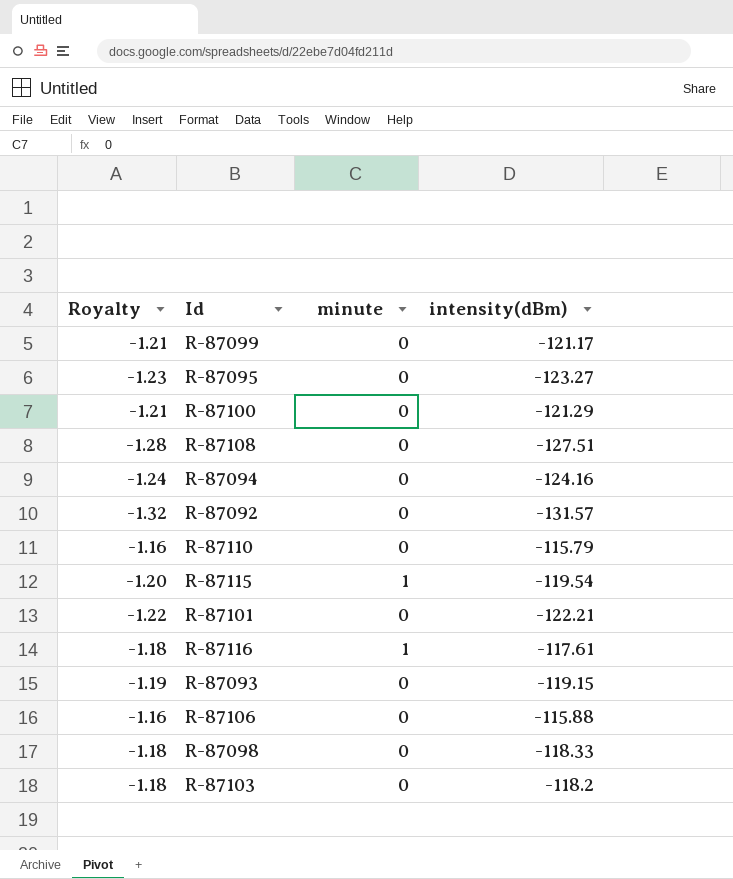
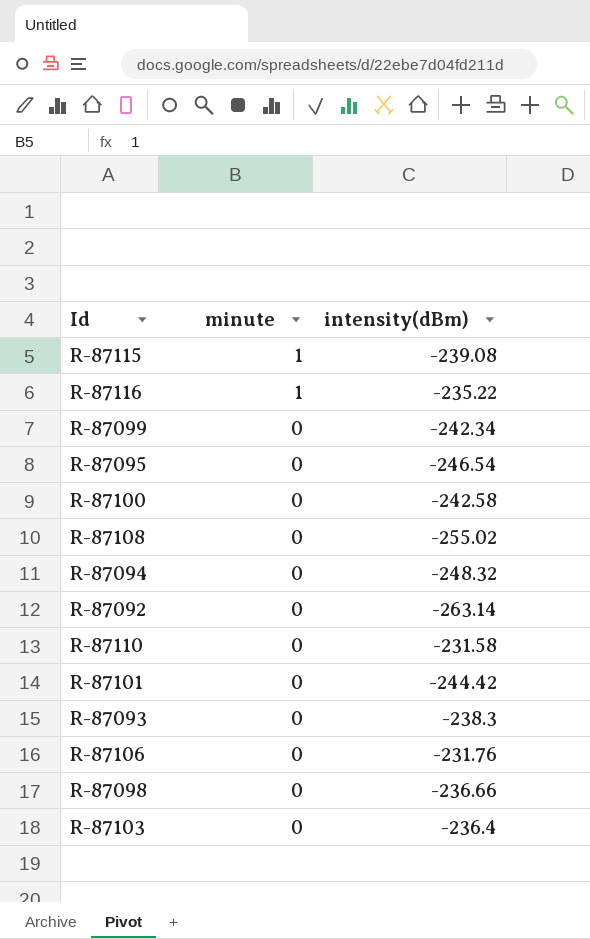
row order: none -> minute descending
column Royalty | formula: [intensity(dBm)] * 0.01 -> none
R-87115 | intensity(dBm): -119.54 -> -239.08
R-87116 | intensity(dBm): -117.61 -> -235.22
R-87099 | intensity(dBm): -121.17 -> -242.34
R-87095 | intensity(dBm): -123.27 -> -246.54
R-87100 | intensity(dBm): -121.29 -> -242.58
R-87108 | intensity(dBm): -127.51 -> -255.02
R-87094 | intensity(dBm): -124.16 -> -248.32
R-87092 | intensity(dBm): -131.57 -> -263.14
R-87110 | intensity(dBm): -115.79 -> -231.58
R-87101 | intensity(dBm): -122.21 -> -244.42
R-87093 | intensity(dBm): -119.15 -> -238.3
R-87106 | intensity(dBm): -115.88 -> -231.76
R-87098 | intensity(dBm): -118.33 -> -236.66
R-87103 | intensity(dBm): -118.2 -> -236.4

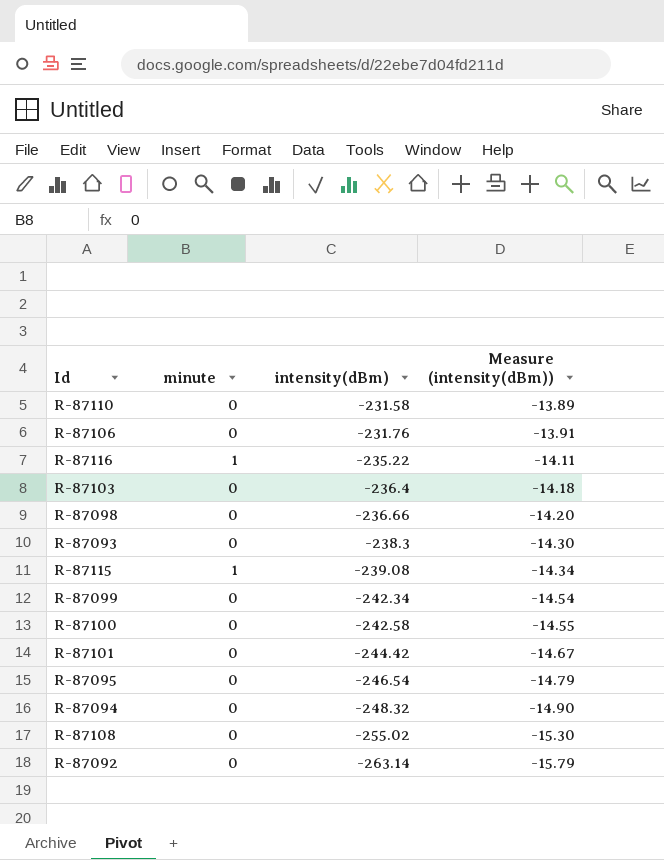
row order: minute descending -> intensity(dBm) descending
column Measure (intensity(dBm)) | formula: none -> [intensity(dBm)] * 0.06

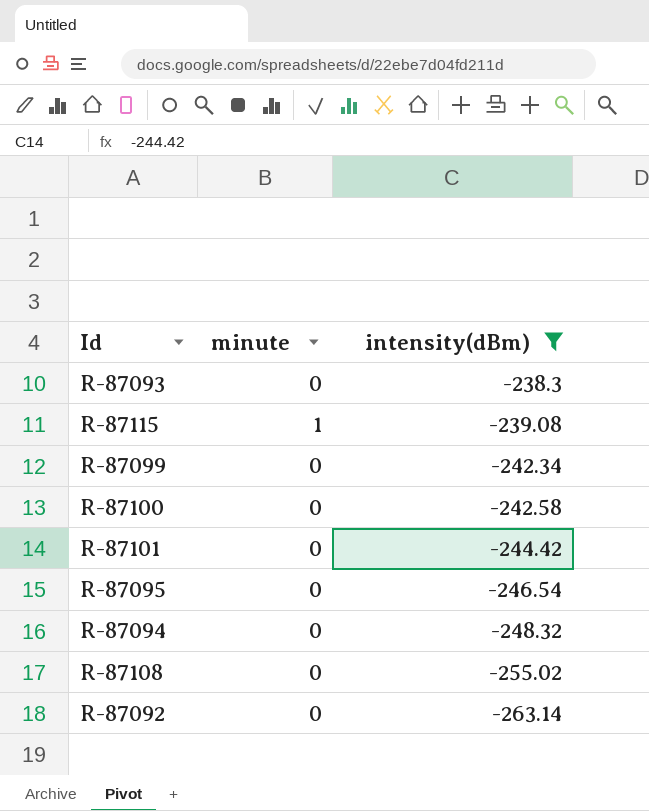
filter: none -> intensity(dBm) <= -238.3
column Measure (intensity(dBm)) | formula: [intensity(dBm)] * 0.06 -> none

